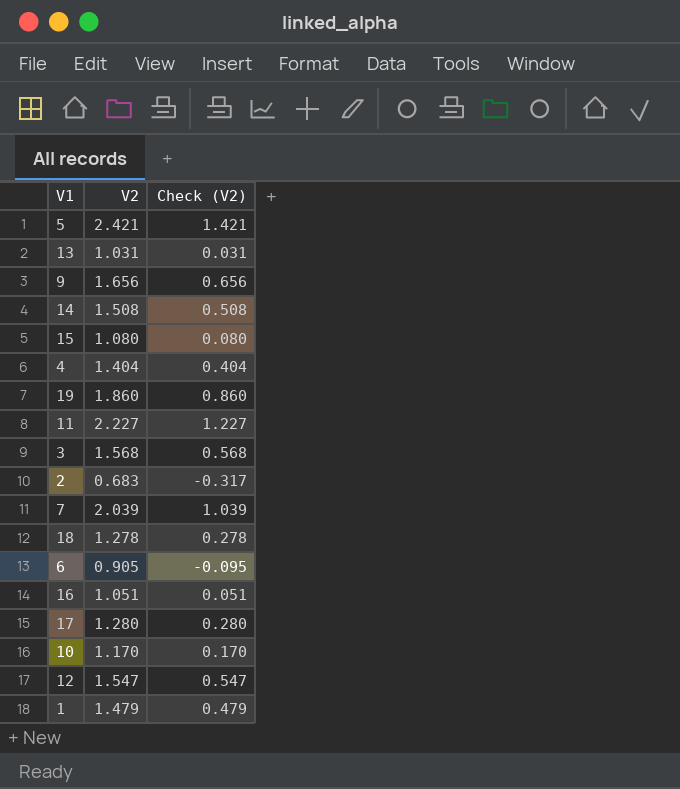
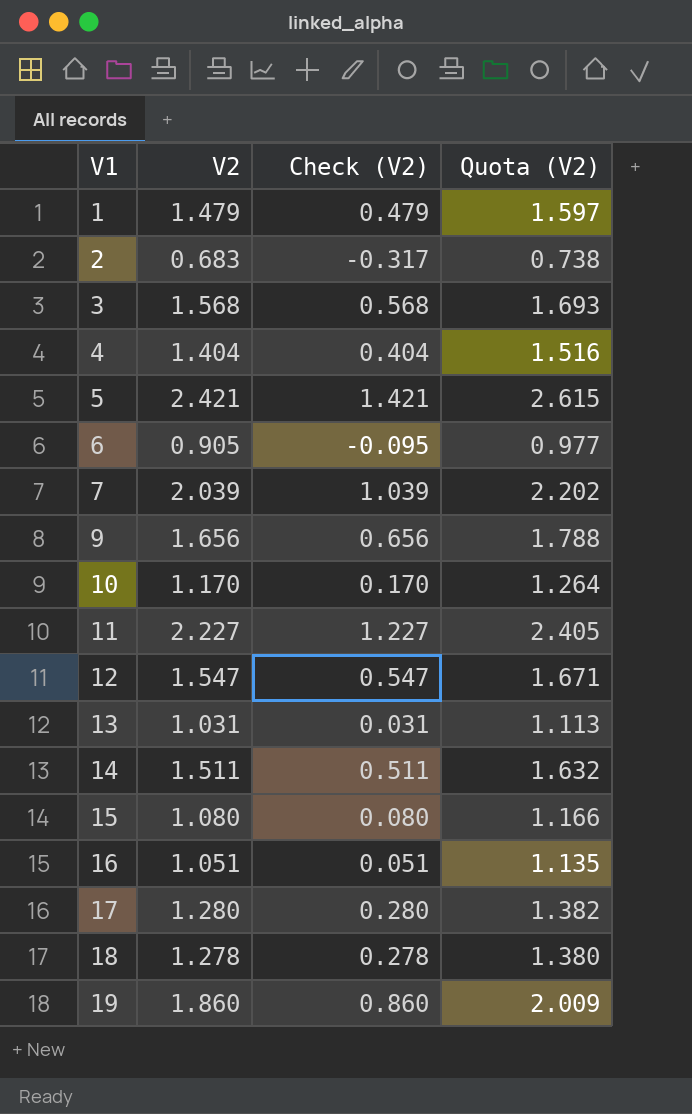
row order: none -> V1 ascending
column Quota (V2) | formula: none -> [V2] * 1.08
14 | V2: 1.508 -> 1.511
14 | Check (V2): 0.508 -> 0.511

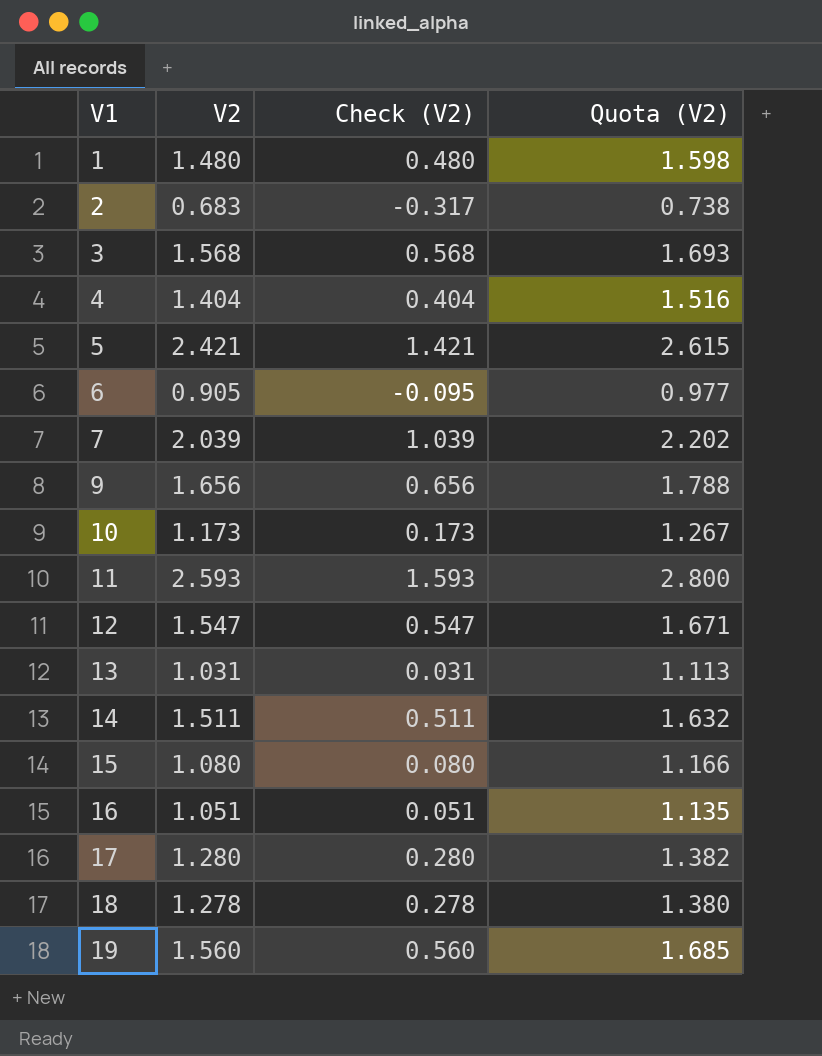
1 | V2: 1.479 -> 1.480
1 | Check (V2): 0.479 -> 0.480
1 | Quota (V2): 1.597 -> 1.598
10 | V2: 1.170 -> 1.173
10 | Check (V2): 0.170 -> 0.173
10 | Quota (V2): 1.264 -> 1.267
11 | V2: 2.227 -> 2.593
11 | Check (V2): 1.227 -> 1.593
11 | Quota (V2): 2.405 -> 2.800
19 | V2: 1.860 -> 1.560
19 | Check (V2): 0.860 -> 0.560
19 | Quota (V2): 2.009 -> 1.685

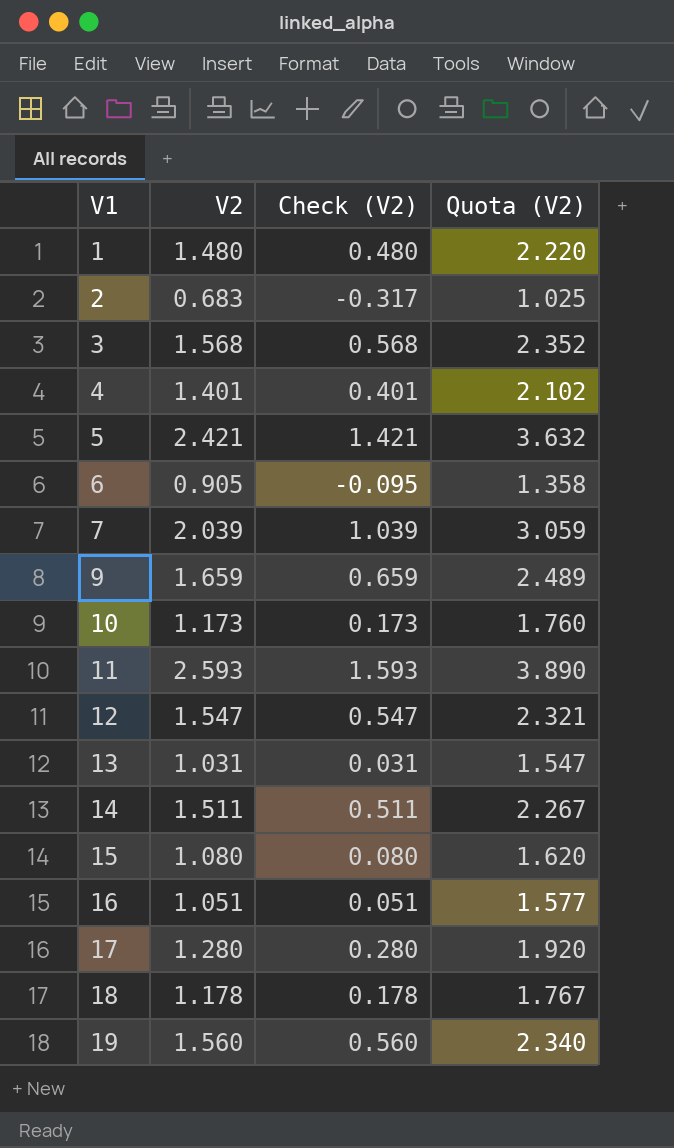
column Quota (V2) | formula: [V2] * 1.08 -> [V2] * 1.5
4 | V2: 1.404 -> 1.401
4 | Check (V2): 0.404 -> 0.401
9 | V2: 1.656 -> 1.659
9 | Check (V2): 0.656 -> 0.659
18 | V2: 1.278 -> 1.178
18 | Check (V2): 0.278 -> 0.178

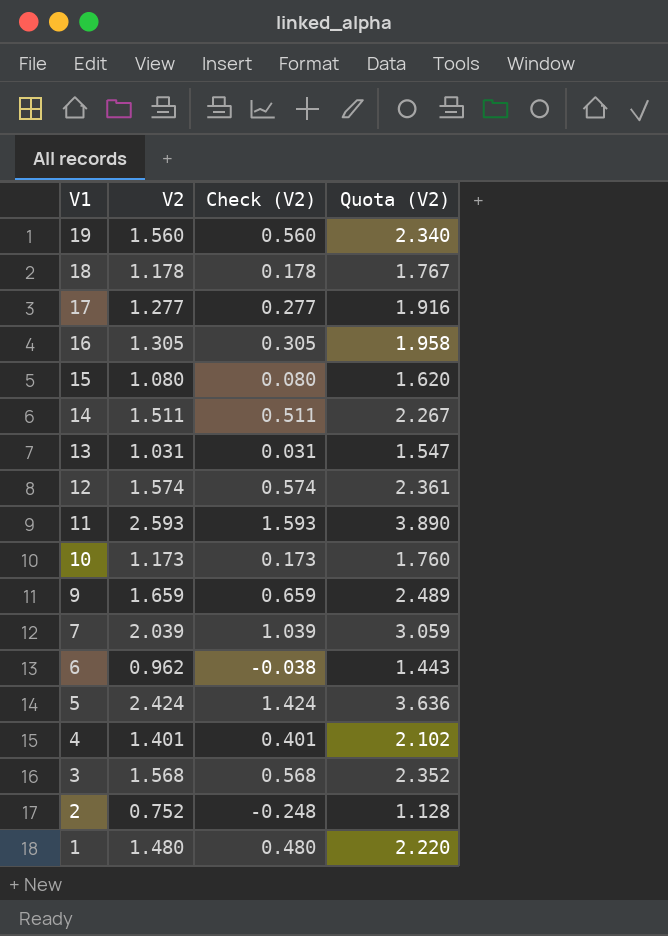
row order: V1 ascending -> V1 descending
17 | V2: 1.280 -> 1.277
17 | Check (V2): 0.280 -> 0.277
17 | Quota (V2): 1.920 -> 1.916
16 | V2: 1.051 -> 1.305
16 | Check (V2): 0.051 -> 0.305
16 | Quota (V2): 1.577 -> 1.958
12 | V2: 1.547 -> 1.574
12 | Check (V2): 0.547 -> 0.574
12 | Quota (V2): 2.321 -> 2.361
6 | V2: 0.905 -> 0.962
6 | Check (V2): -0.095 -> -0.038
6 | Quota (V2): 1.358 -> 1.443
5 | V2: 2.421 -> 2.424
5 | Check (V2): 1.421 -> 1.424
5 | Quota (V2): 3.632 -> 3.636
2 | V2: 0.683 -> 0.752
2 | Check (V2): -0.317 -> -0.248
2 | Quota (V2): 1.025 -> 1.128

